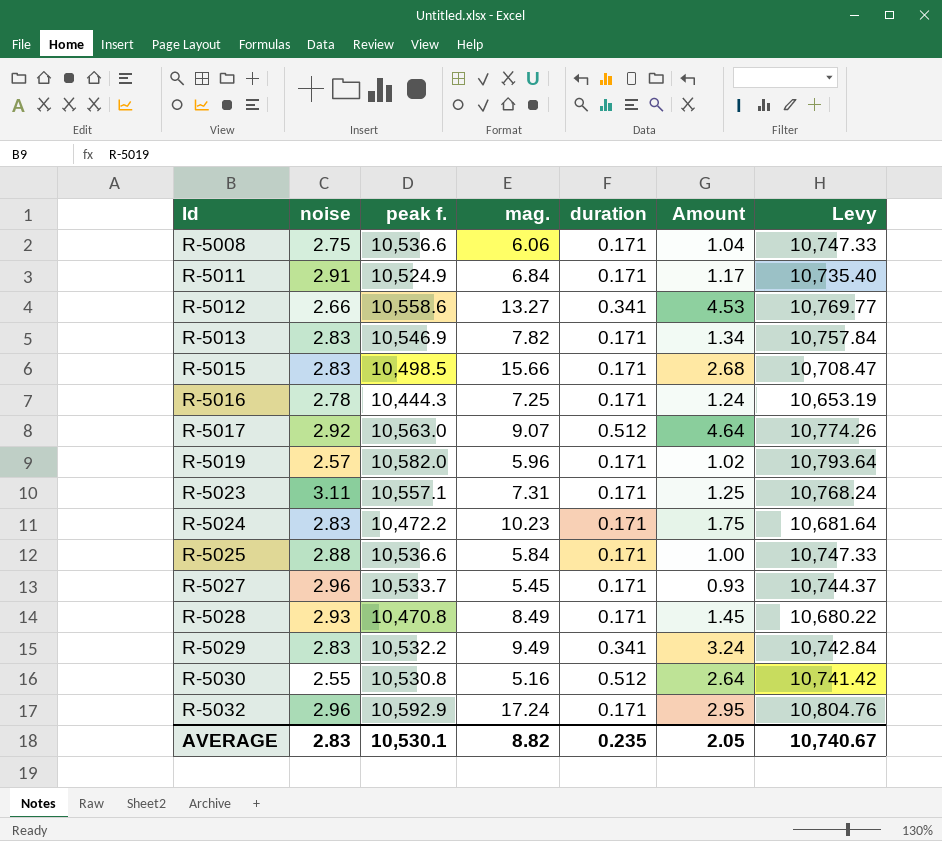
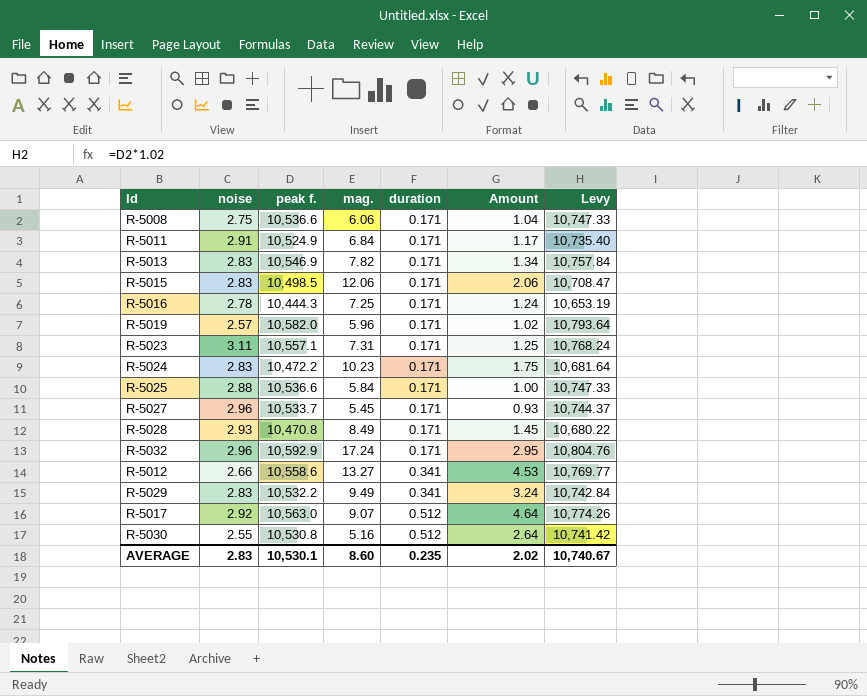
row order: Id ascending -> duration ascending
R-5015 | mag.: 15.66 -> 12.06
R-5015 | Amount: 2.68 -> 2.06
AVERAGE | mag.: 8.82 -> 8.60
AVERAGE | Amount: 2.05 -> 2.02

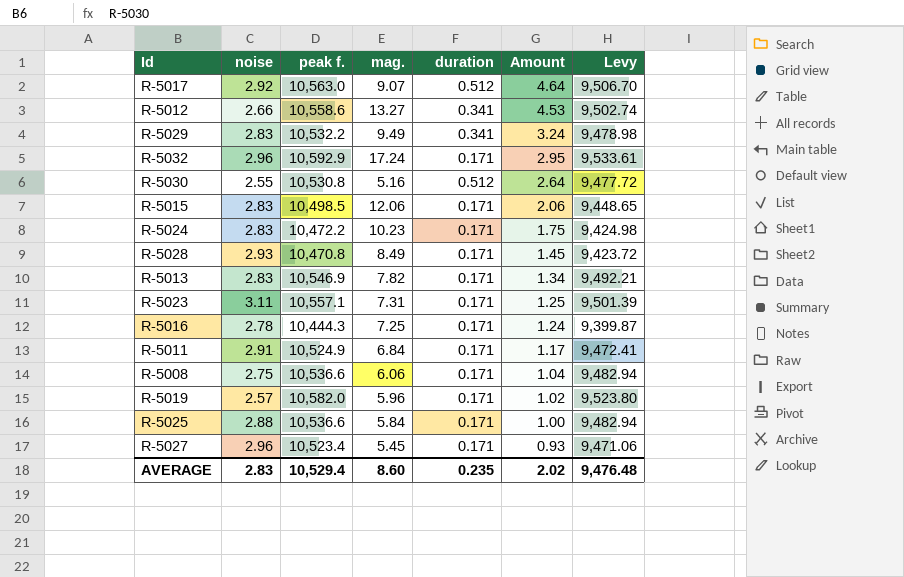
row order: duration ascending -> Amount descending
column Levy | formula: [peak f.] * 1.02 -> [peak f.] * 0.9
R-5027 | peak f.: 10,533.7 -> 10,523.4
AVERAGE | peak f.: 10,530.1 -> 10,529.4
AVERAGE | Levy: 10,740.67 -> 9,476.48

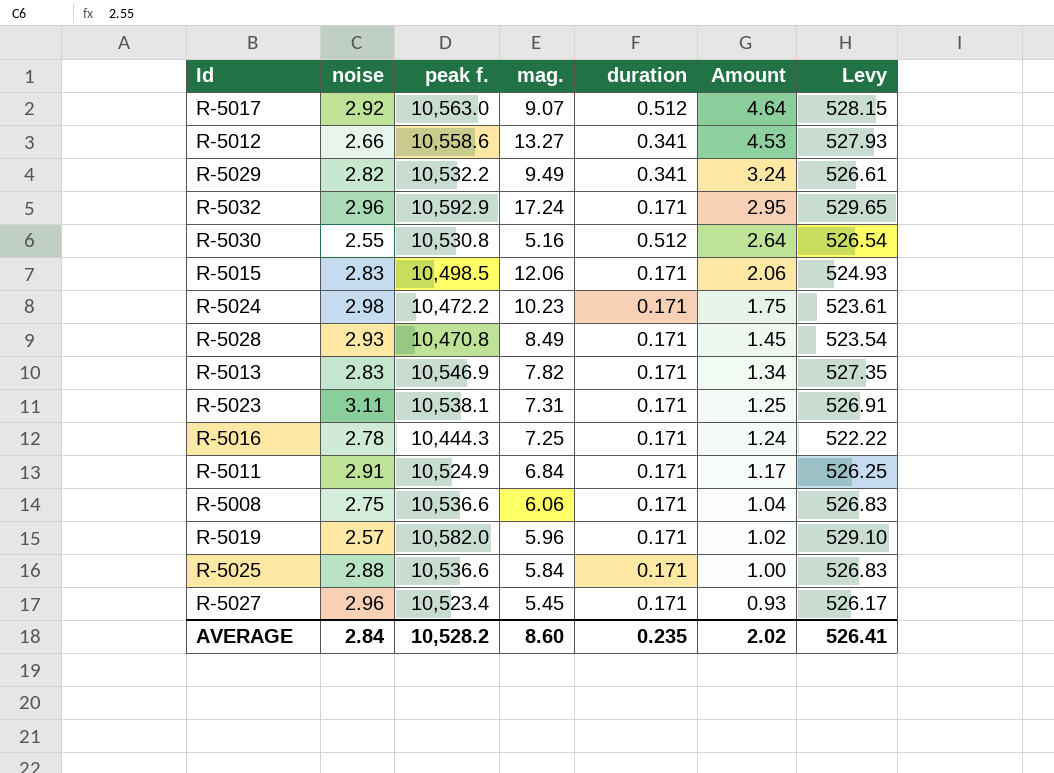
column Levy | formula: [peak f.] * 0.9 -> [peak f.] * 0.05
R-5029 | noise: 2.83 -> 2.82
R-5024 | noise: 2.83 -> 2.98
R-5023 | peak f.: 10,557.1 -> 10,538.1
AVERAGE | noise: 2.83 -> 2.84
AVERAGE | peak f.: 10,529.4 -> 10,528.2
AVERAGE | Levy: 9,476.48 -> 526.41

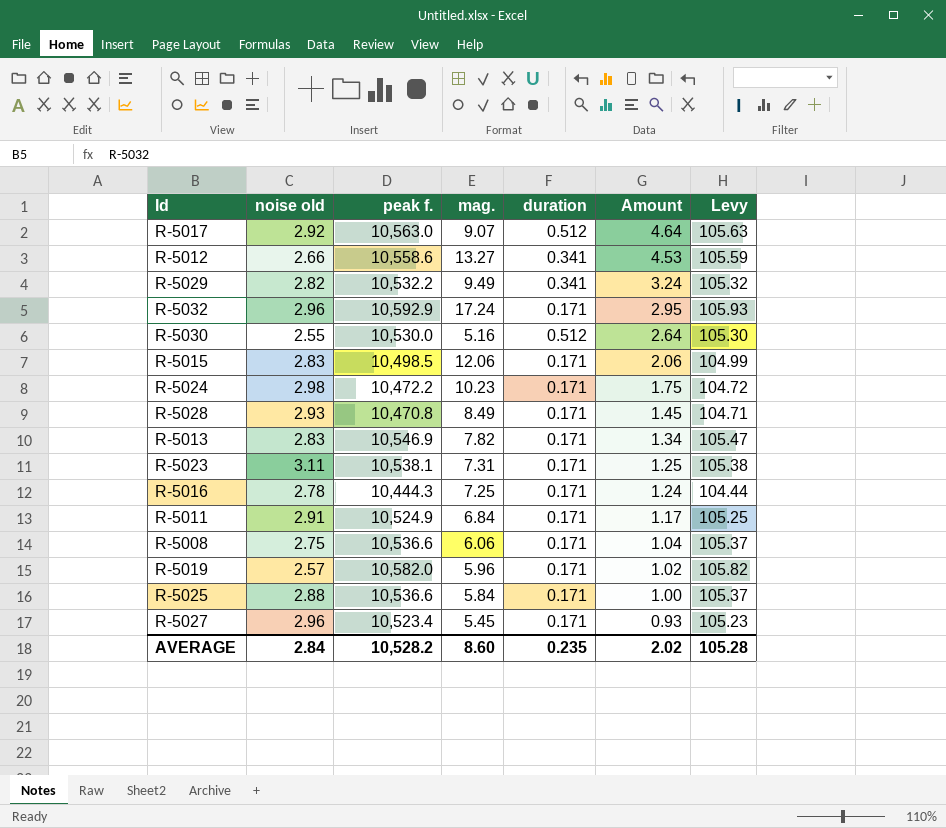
column name: noise -> noise old
column Levy | formula: [peak f.] * 0.05 -> [peak f.] * 0.01
R-5030 | peak f.: 10,530.8 -> 10,530.0
AVERAGE | Levy: 526.41 -> 105.28

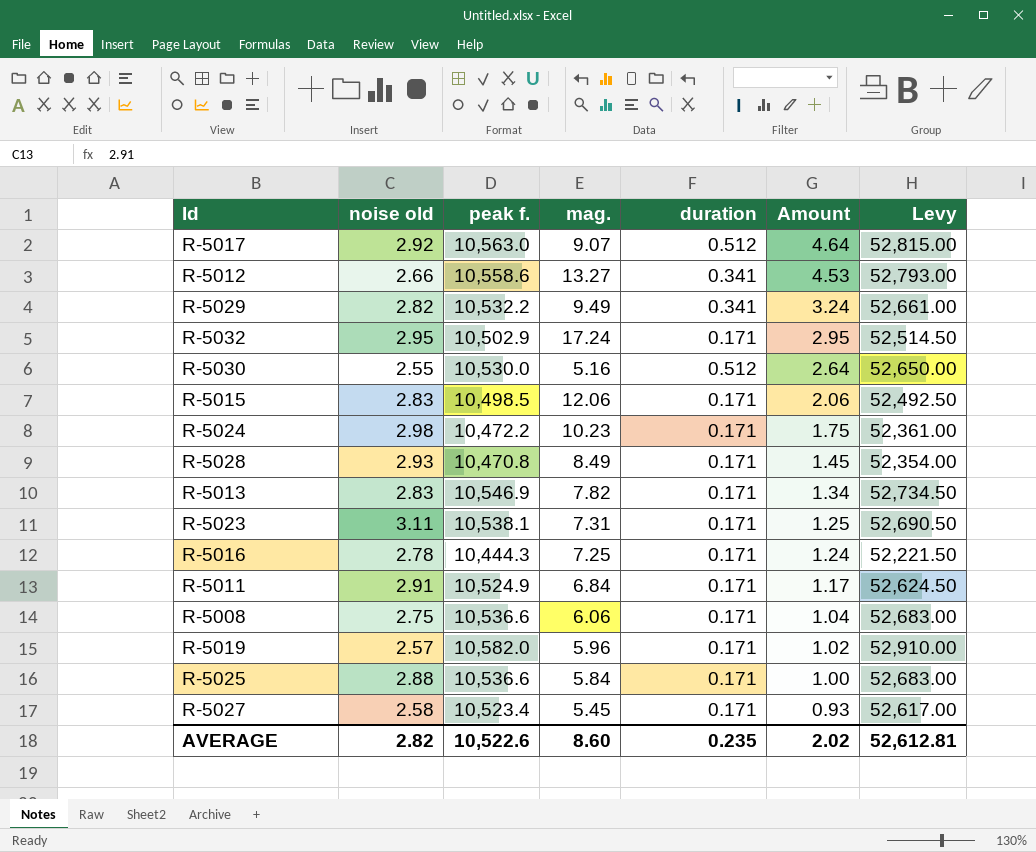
column Levy | formula: [peak f.] * 0.01 -> [peak f.] * 5
R-5032 | noise old: 2.96 -> 2.95
R-5032 | peak f.: 10,592.9 -> 10,502.9
R-5027 | noise old: 2.96 -> 2.58
AVERAGE | noise old: 2.84 -> 2.82
AVERAGE | peak f.: 10,528.2 -> 10,522.6
AVERAGE | Levy: 105.28 -> 52,612.81

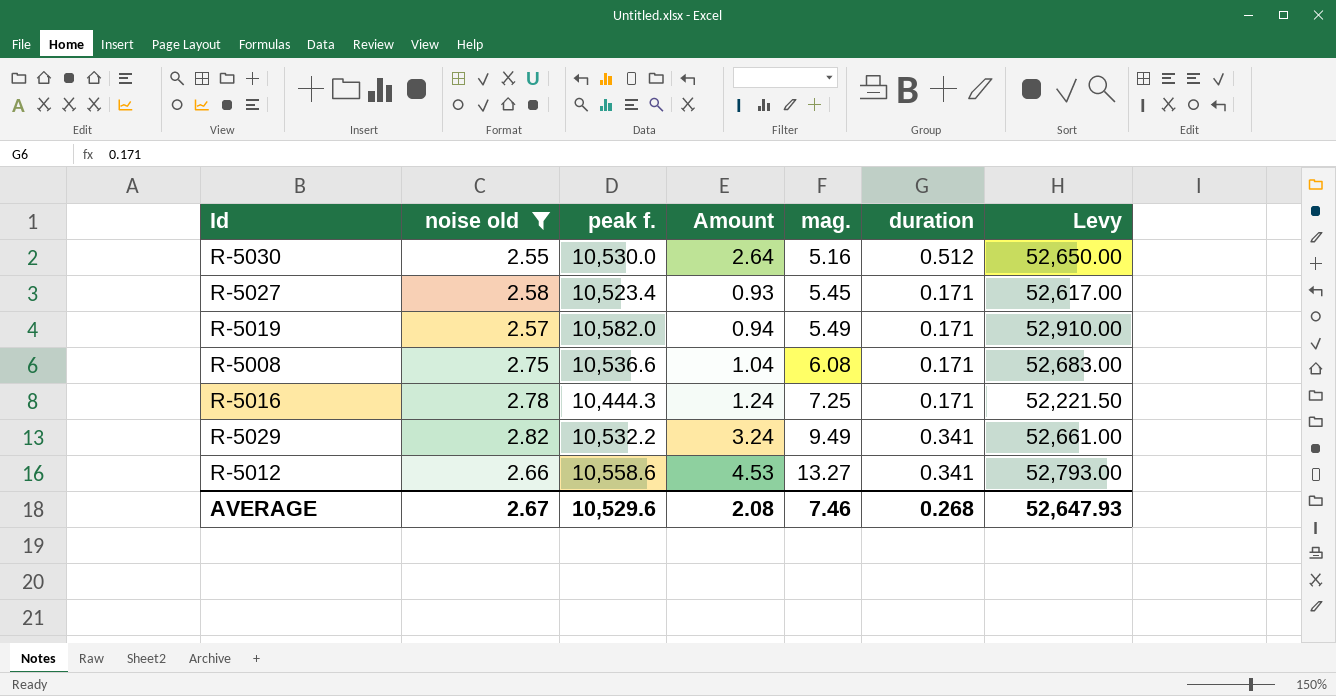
filter: none -> noise old <= 2.82
row order: Amount descending -> mag. ascending
column Amount | position: 6 -> 4
R-5019 | Amount: 1.02 -> 0.94
R-5019 | mag.: 5.96 -> 5.49
R-5008 | mag.: 6.06 -> 6.08
AVERAGE | noise old: 2.82 -> 2.67
AVERAGE | peak f.: 10,522.6 -> 10,529.6
AVERAGE | Amount: 2.02 -> 2.08
AVERAGE | mag.: 8.60 -> 7.46
AVERAGE | duration: 0.235 -> 0.268
AVERAGE | Levy: 52,612.81 -> 52,647.93

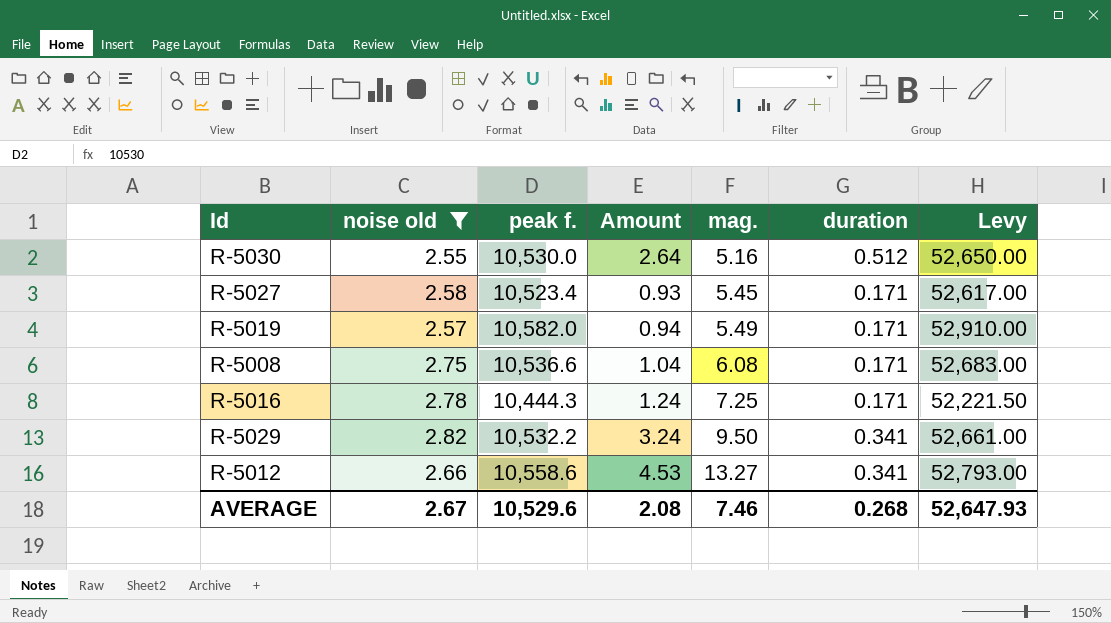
R-5029 | mag.: 9.49 -> 9.50

